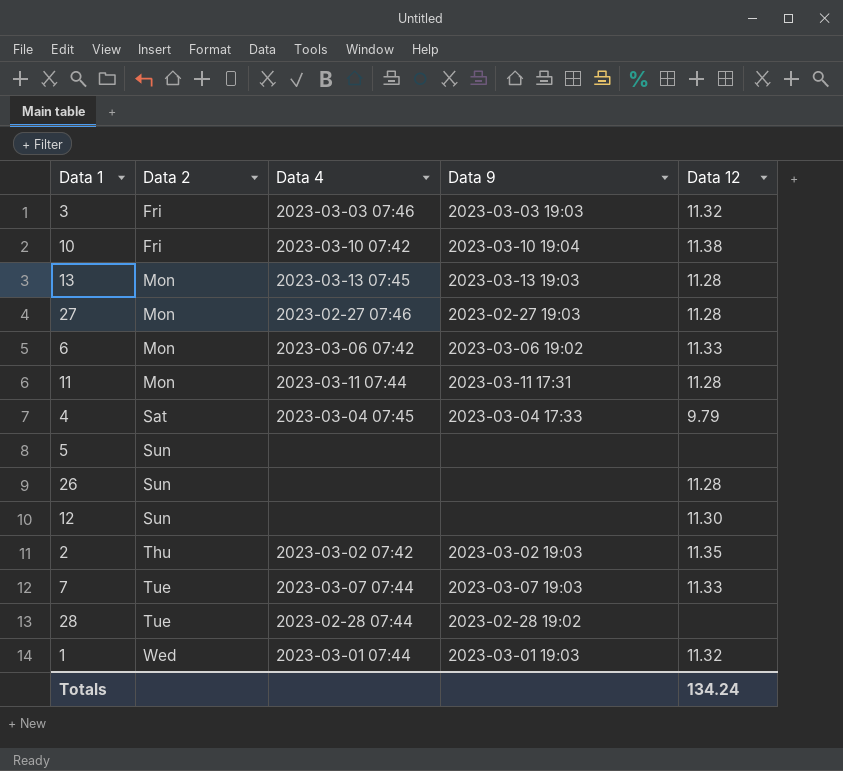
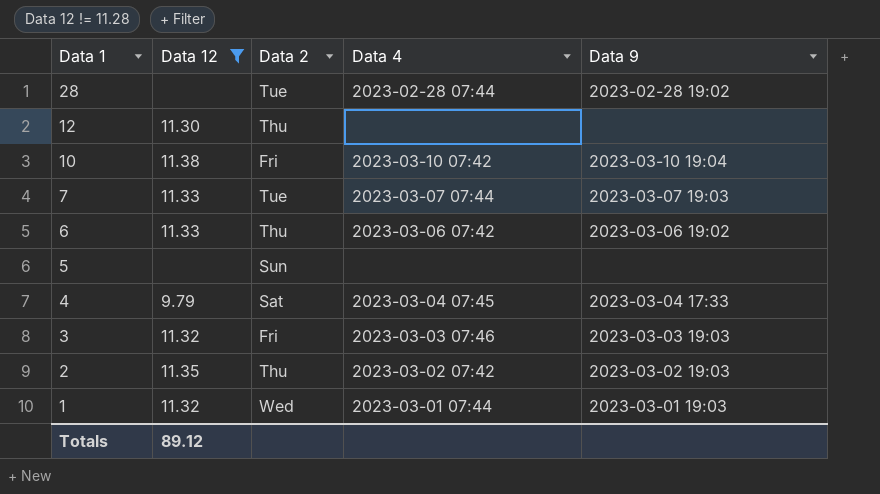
filter: none -> Data 12 != 11.28
row order: Data 2 ascending -> Data 1 descending
column Data 12 | position: 5 -> 2
12 | Data 2: Sun -> Thu
6 | Data 2: Mon -> Thu
Totals | Data 12: 134.24 -> 89.12

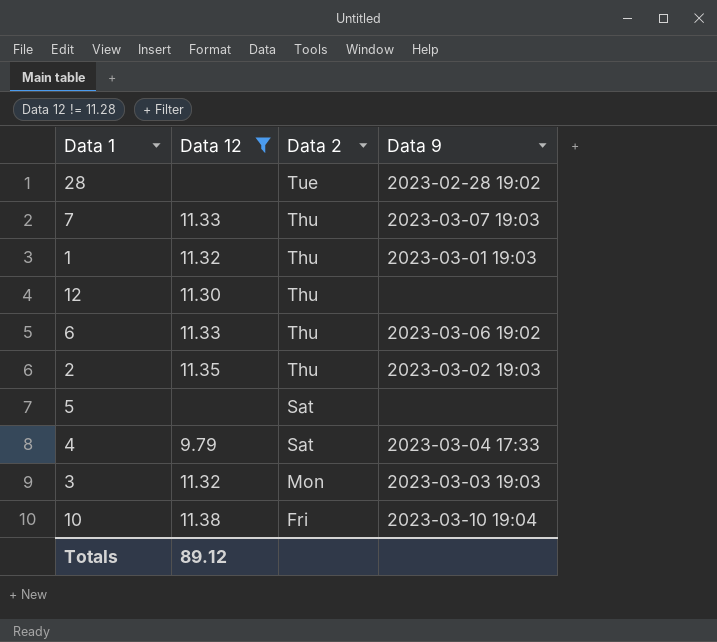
row order: Data 1 descending -> Data 2 descending
column Data 4 | position: 4 -> none
7 | Data 2: Tue -> Thu
1 | Data 2: Wed -> Thu
5 | Data 2: Sun -> Sat
3 | Data 2: Fri -> Mon

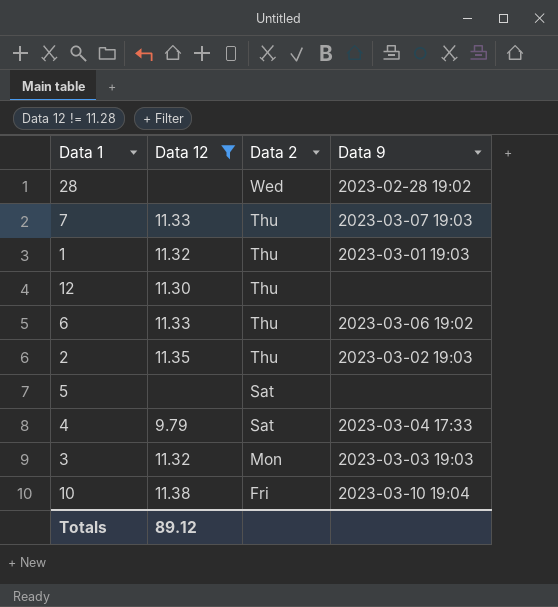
28 | Data 2: Tue -> Wed

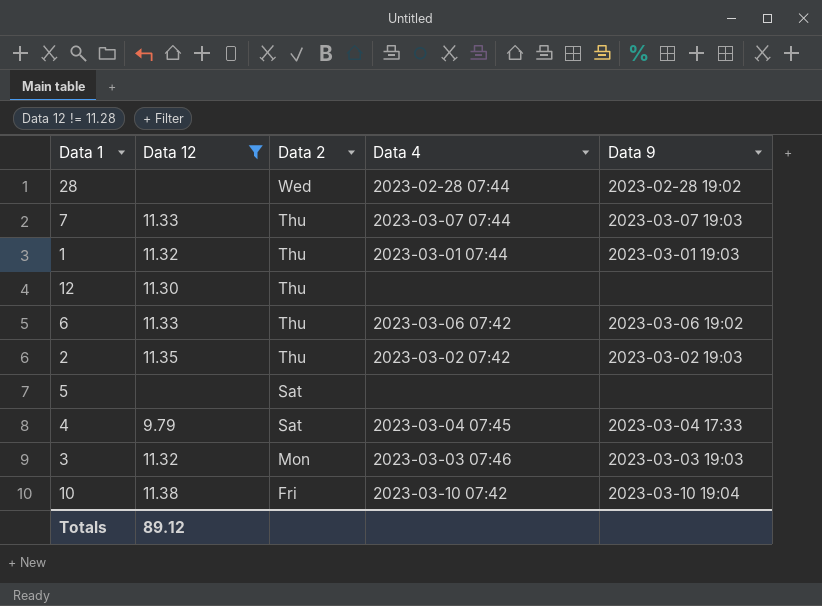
column Data 4 | position: none -> 4

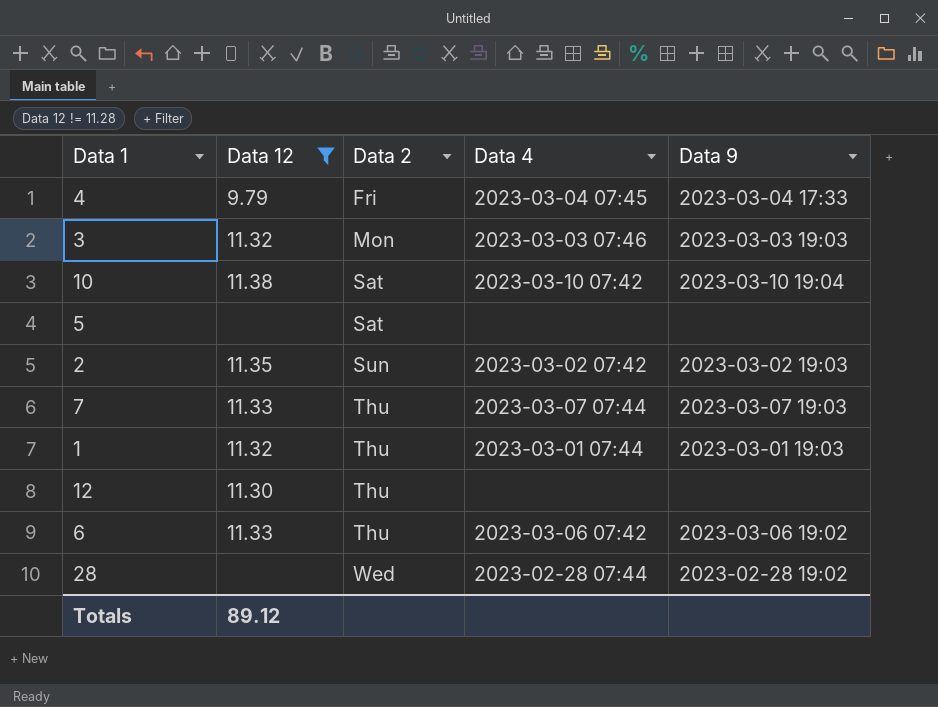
row order: Data 2 descending -> Data 2 ascending
4 | Data 2: Sat -> Fri
10 | Data 2: Fri -> Sat
2 | Data 2: Thu -> Sun

